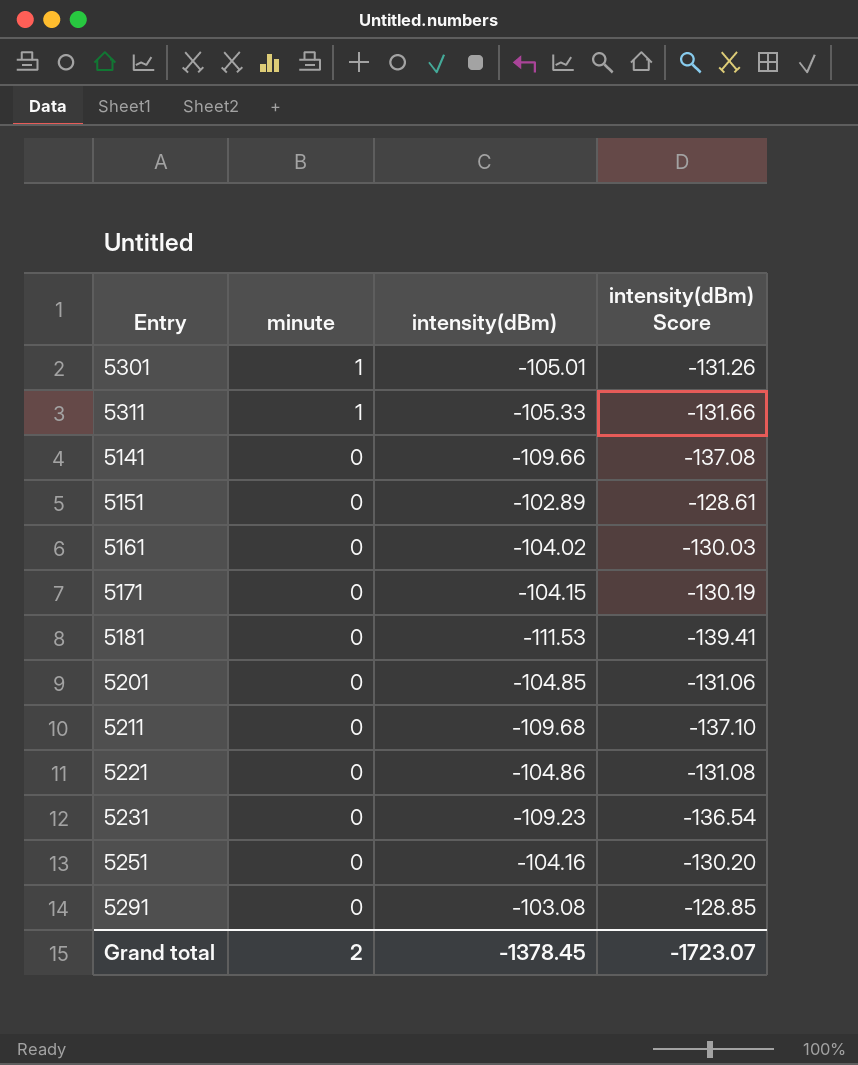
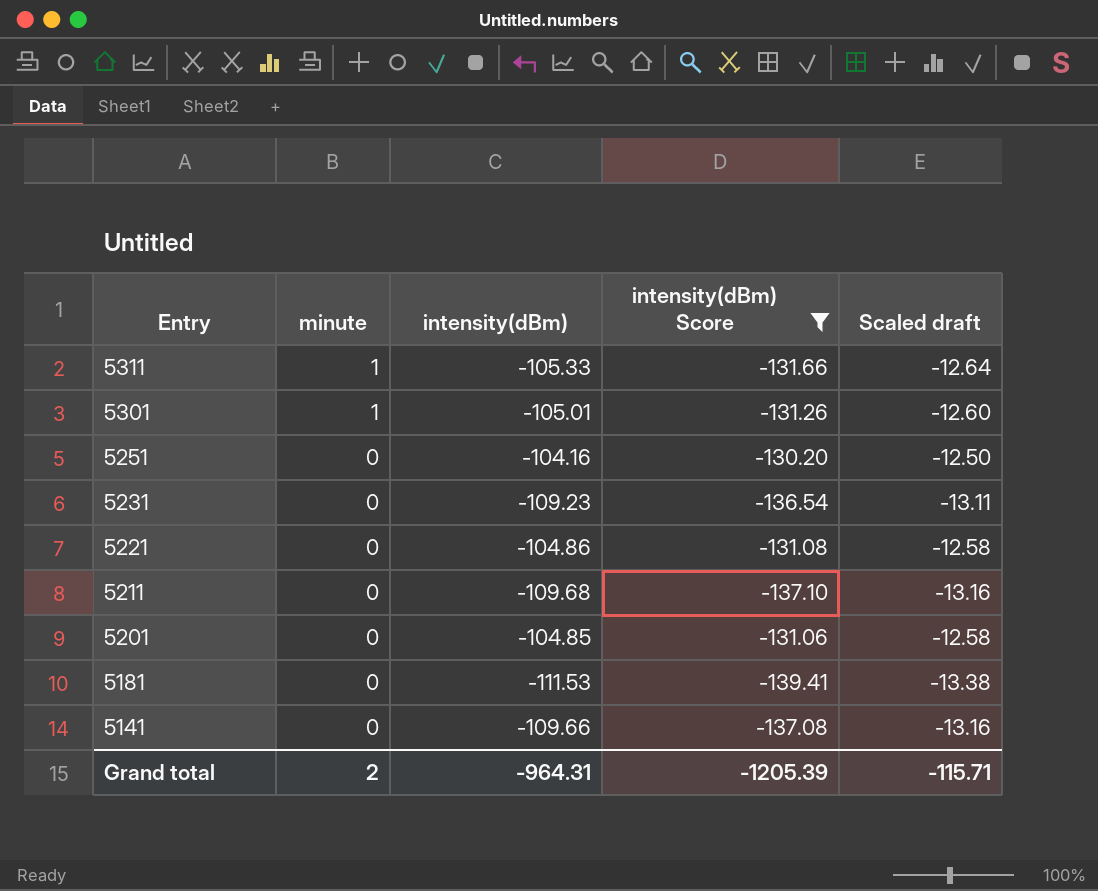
filter: none -> intensity(dBm) Score <= -130.20
row order: minute descending -> Entry descending
column Scaled draft | formula: none -> [intensity(dBm)] * 0.12
Grand total | intensity(dBm): -1378.45 -> -964.31
Grand total | intensity(dBm) Score: -1723.07 -> -1205.39

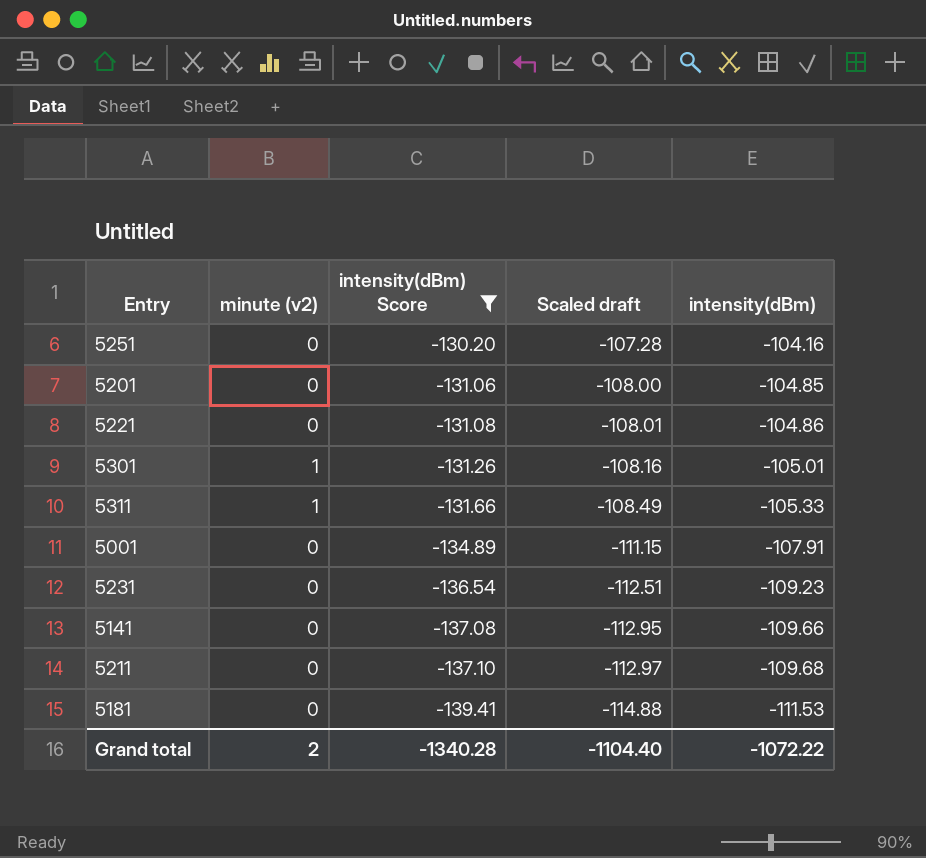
row order: Entry descending -> intensity(dBm) Score descending
column name: minute -> minute (v2)
column Scaled draft | formula: [intensity(dBm)] * 0.12 -> [intensity(dBm)] * 1.03
column intensity(dBm) | position: 3 -> 5
row 5001: none -> 0 | -134.89 | -111.15 | -107.91
Grand total | intensity(dBm) Score: -1205.39 -> -1340.28
Grand total | Scaled draft: -115.71 -> -1104.40
Grand total | intensity(dBm): -964.31 -> -1072.22

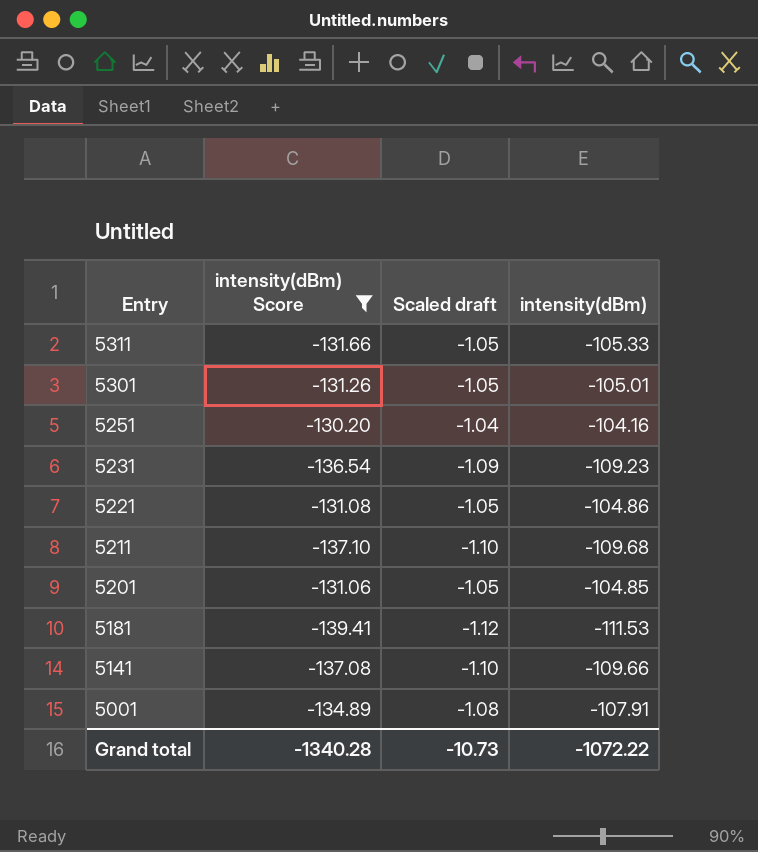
row order: intensity(dBm) Score descending -> Entry descending
column minute (v2) | position: 2 -> none
column Scaled draft | formula: [intensity(dBm)] * 1.03 -> [intensity(dBm)] * 0.01
Grand total | Scaled draft: -1104.40 -> -10.73

